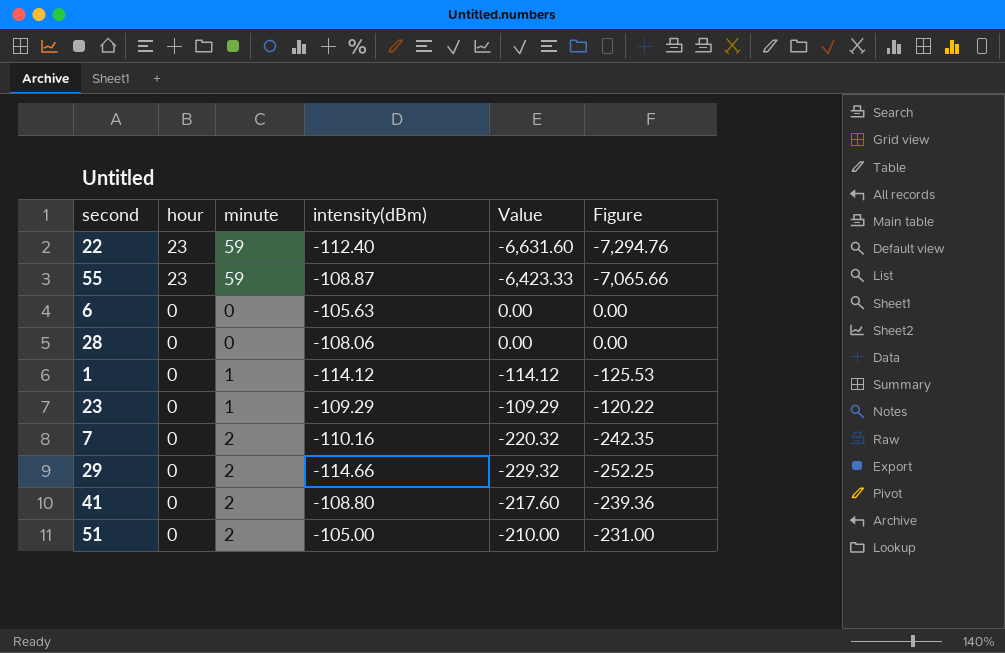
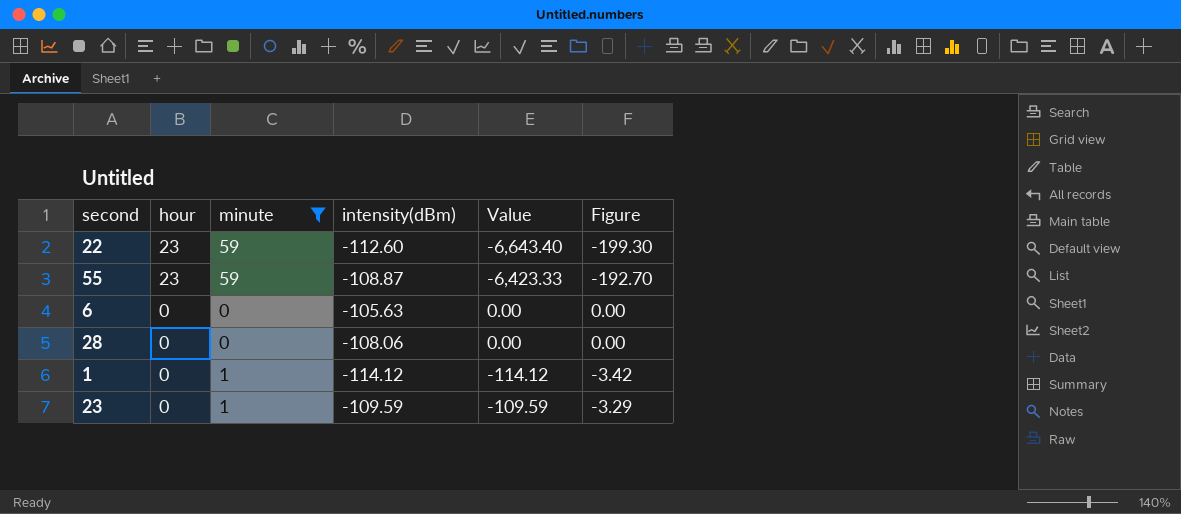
filter: none -> minute != 2
column Figure | formula: [Value] * 1.1 -> [Value] * 0.03
22 | intensity(dBm): -112.40 -> -112.60
22 | Value: -6,631.60 -> -6,643.40
23 | intensity(dBm): -109.29 -> -109.59
23 | Value: -109.29 -> -109.59

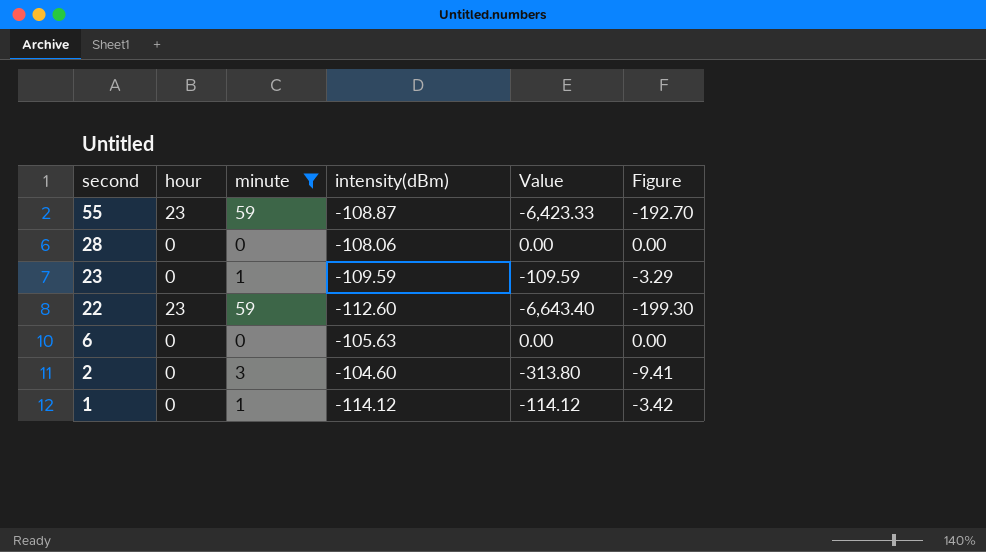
row order: hour descending -> second descending
row 2: none -> 0 | 3 | -104.60 | -313.80 | -9.41

